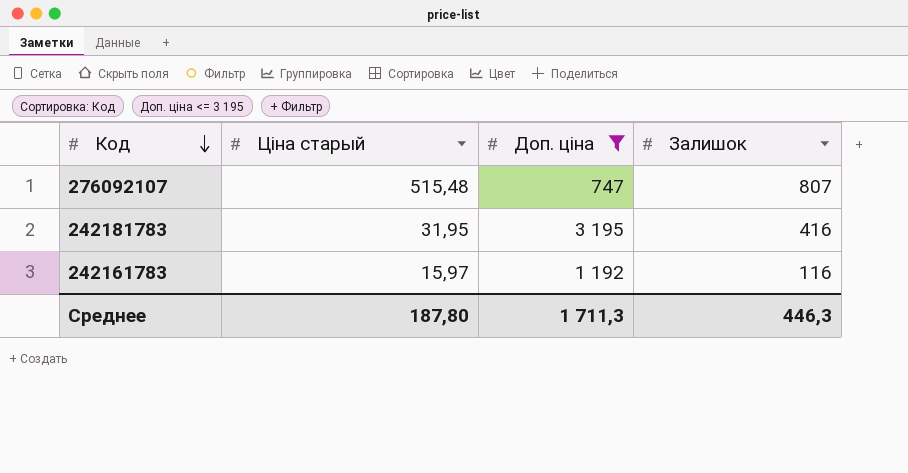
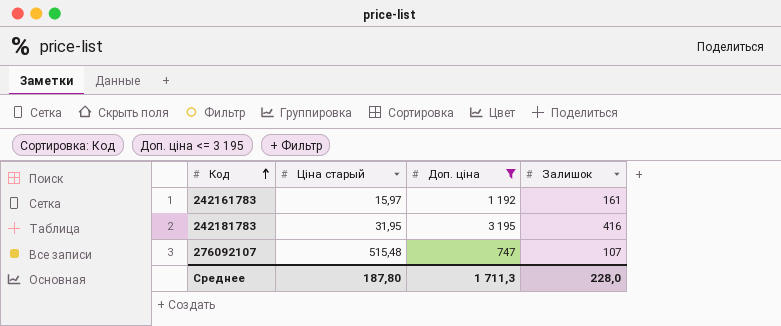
row order: Код descending -> Код ascending
242161783 | Залишок: 116 -> 161
276092107 | Залишок: 807 -> 107
Среднее | Залишок: 446,3 -> 228,0

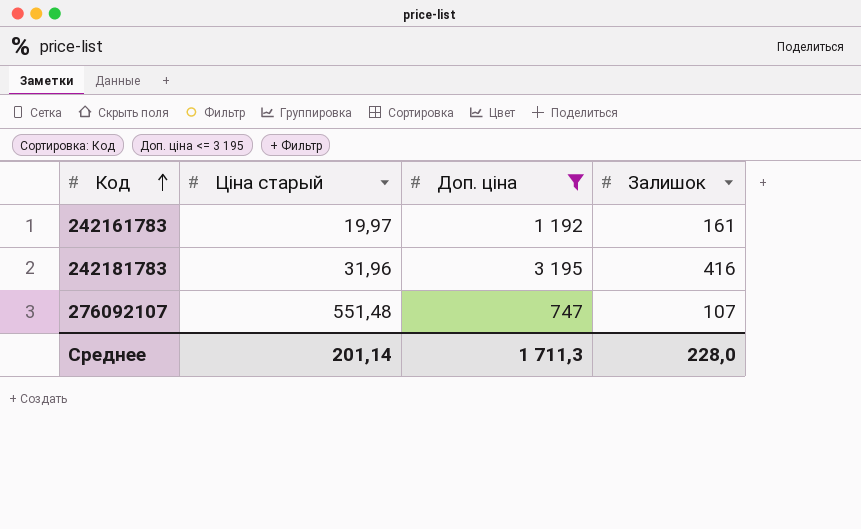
242161783 | Ціна старый: 15,97 -> 19,97
242181783 | Ціна старый: 31,95 -> 31,96
276092107 | Ціна старый: 515,48 -> 551,48
Среднее | Ціна старый: 187,80 -> 201,14

